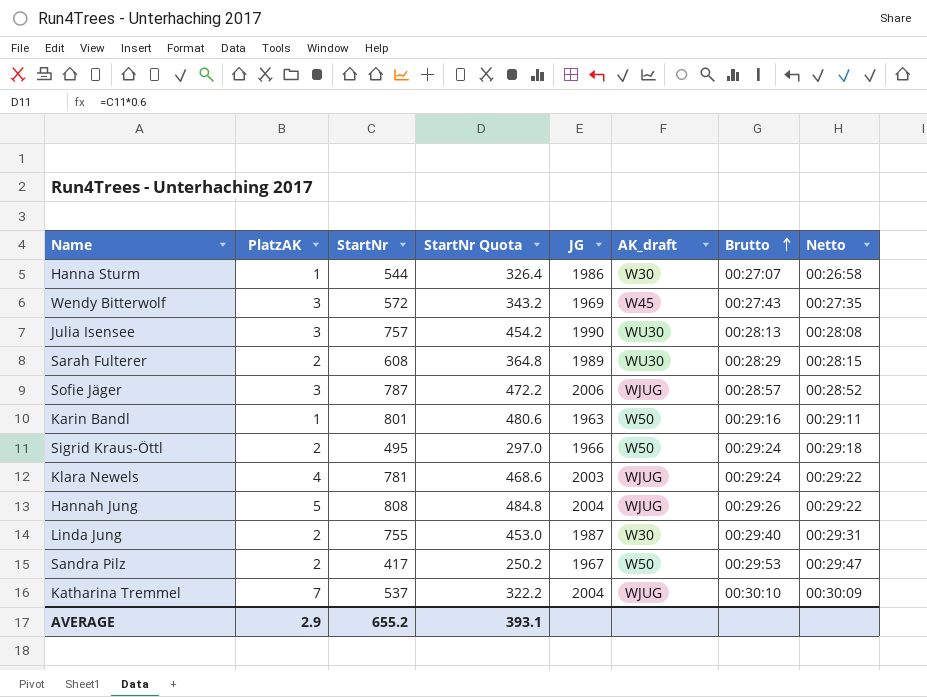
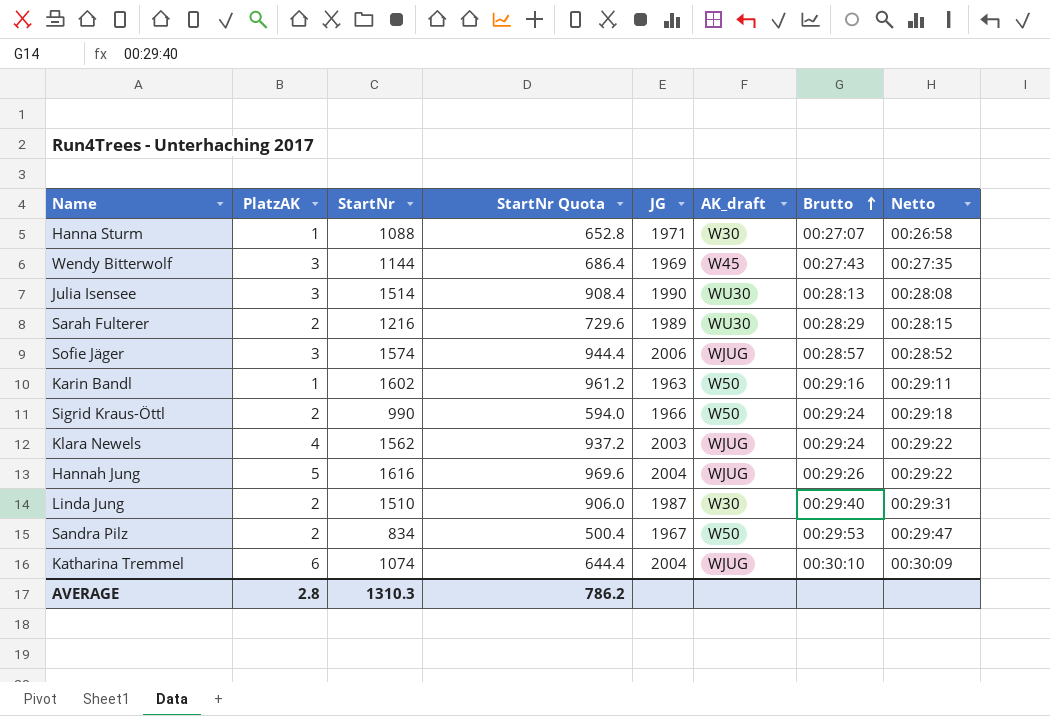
Hanna Sturm | StartNr: 544 -> 1088
Hanna Sturm | StartNr Quota: 326.4 -> 652.8
Hanna Sturm | JG: 1986 -> 1971
Wendy Bitterwolf | StartNr: 572 -> 1144
Wendy Bitterwolf | StartNr Quota: 343.2 -> 686.4
Julia Isensee | StartNr: 757 -> 1514
Julia Isensee | StartNr Quota: 454.2 -> 908.4
Sarah Fulterer | StartNr: 608 -> 1216
Sarah Fulterer | StartNr Quota: 364.8 -> 729.6
Sofie Jäger | StartNr: 787 -> 1574
Sofie Jäger | StartNr Quota: 472.2 -> 944.4
Karin Bandl | StartNr: 801 -> 1602
Karin Bandl | StartNr Quota: 480.6 -> 961.2
Sigrid Kraus-Öttl | StartNr: 495 -> 990
Sigrid Kraus-Öttl | StartNr Quota: 297.0 -> 594.0
Klara Newels | StartNr: 781 -> 1562
Klara Newels | StartNr Quota: 468.6 -> 937.2
Hannah Jung | StartNr: 808 -> 1616
Hannah Jung | StartNr Quota: 484.8 -> 969.6
Linda Jung | StartNr: 755 -> 1510
Linda Jung | StartNr Quota: 453.0 -> 906.0
Sandra Pilz | StartNr: 417 -> 834
Sandra Pilz | StartNr Quota: 250.2 -> 500.4
Katharina Tremmel | PlatzAK: 7 -> 6
Katharina Tremmel | StartNr: 537 -> 1074
Katharina Tremmel | StartNr Quota: 322.2 -> 644.4
AVERAGE | PlatzAK: 2.9 -> 2.8
AVERAGE | StartNr: 655.2 -> 1310.3
AVERAGE | StartNr Quota: 393.1 -> 786.2

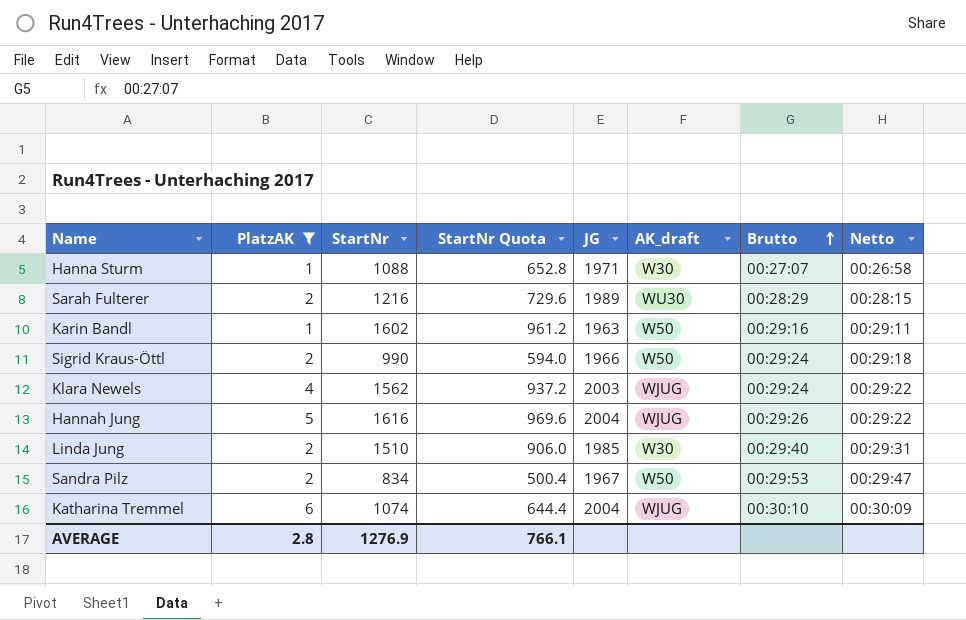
filter: none -> PlatzAK != 3
Linda Jung | JG: 1987 -> 1985
AVERAGE | StartNr: 1310.3 -> 1276.9
AVERAGE | StartNr Quota: 786.2 -> 766.1

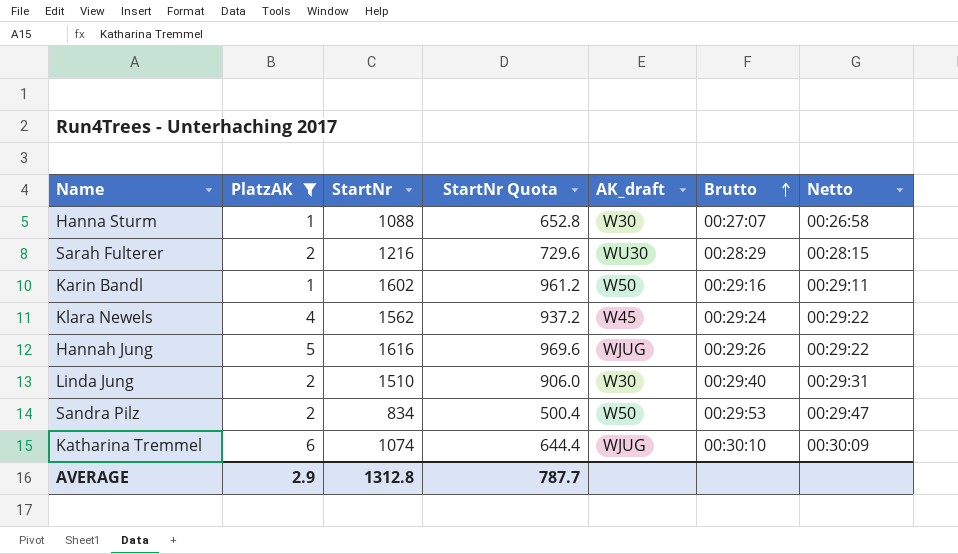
column JG | position: 5 -> none
row Sigrid Kraus-Öttl: 2 | 990 | 594.0 | 1966 | W50 | 00:29:24 | 00:29:18 -> none
Klara Newels | AK_draft: WJUG -> W45
AVERAGE | PlatzAK: 2.8 -> 2.9
AVERAGE | StartNr: 1276.9 -> 1312.8
AVERAGE | StartNr Quota: 766.1 -> 787.7

